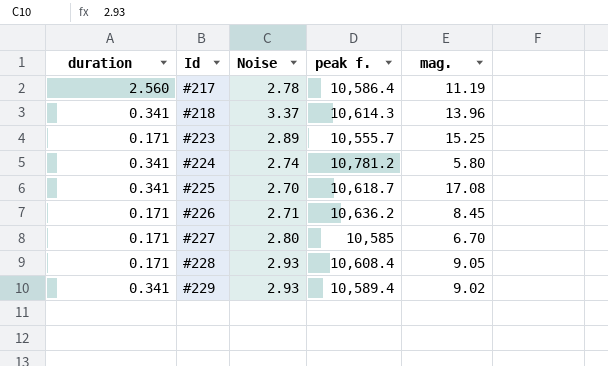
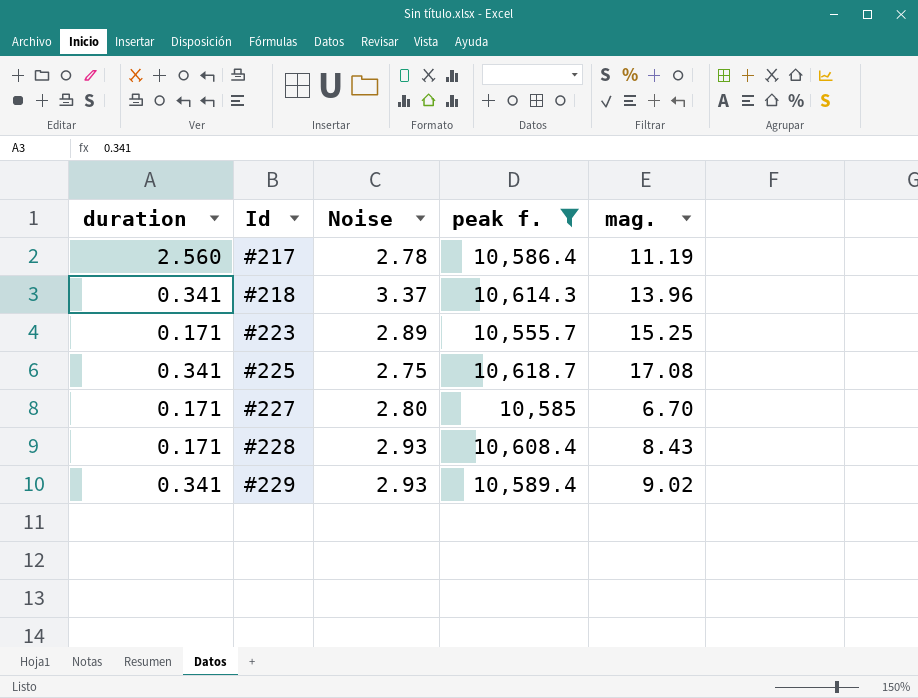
filter: none -> peak f. <= 10,618.7
#225 | Noise: 2.70 -> 2.75
#228 | mag.: 9.05 -> 8.43

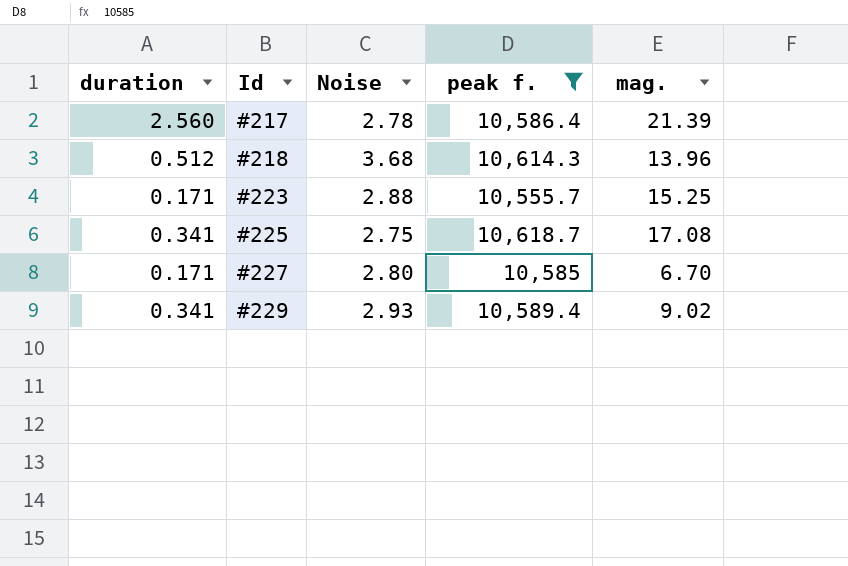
row #228: 0.171 | 2.93 | 10,608.4 | 8.43 -> none
#217 | mag.: 11.19 -> 21.39
#218 | duration: 0.341 -> 0.512
#218 | Noise: 3.37 -> 3.68
#223 | Noise: 2.89 -> 2.88

